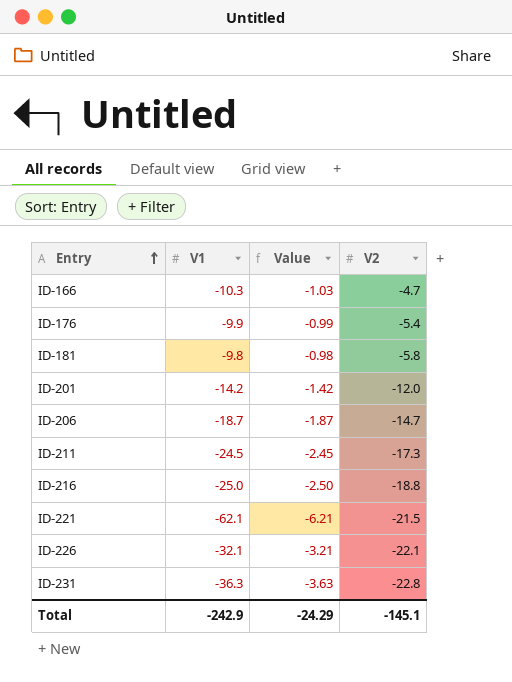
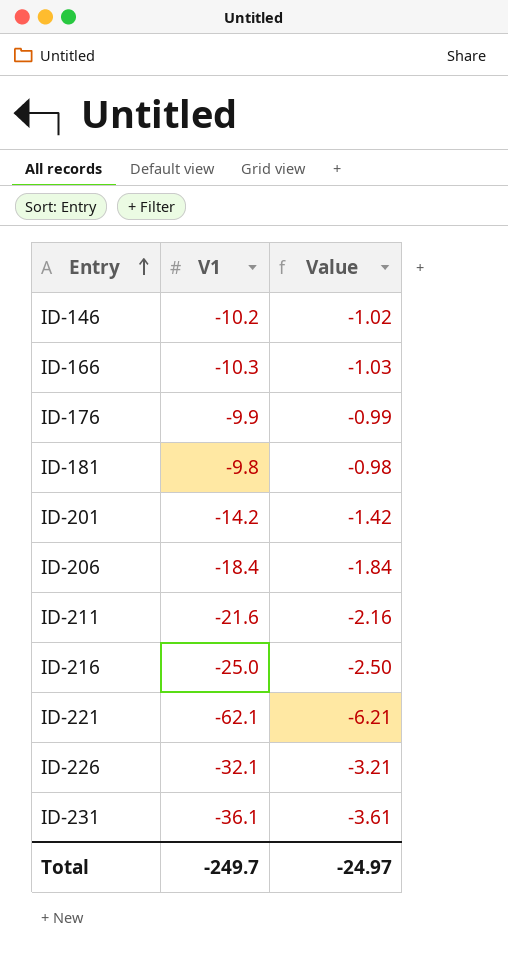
column V2 | position: 4 -> none
row ID-146: none -> -10.2 | -1.02
ID-206 | V1: -18.7 -> -18.4
ID-206 | Value: -1.87 -> -1.84
ID-211 | V1: -24.5 -> -21.6
ID-211 | Value: -2.45 -> -2.16
ID-231 | V1: -36.3 -> -36.1
ID-231 | Value: -3.63 -> -3.61
Total | V1: -242.9 -> -249.7
Total | Value: -24.29 -> -24.97

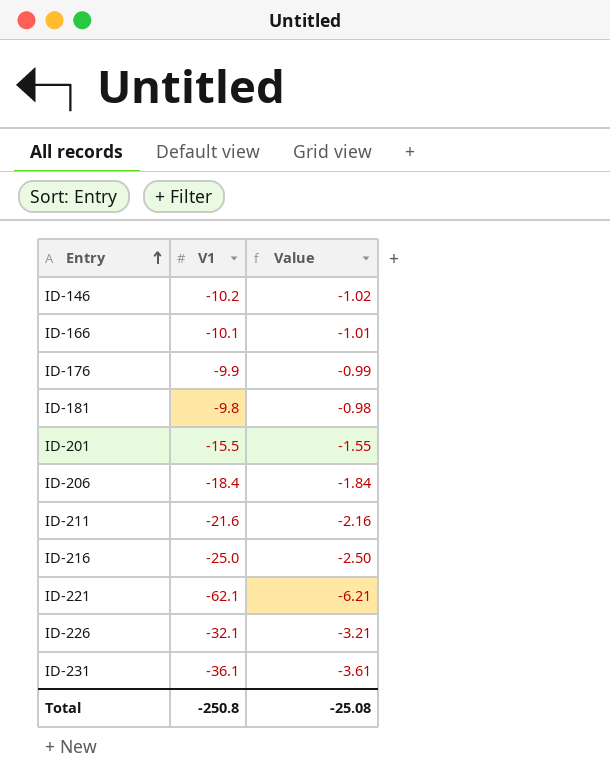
ID-166 | V1: -10.3 -> -10.1
ID-166 | Value: -1.03 -> -1.01
ID-201 | V1: -14.2 -> -15.5
ID-201 | Value: -1.42 -> -1.55
Total | V1: -249.7 -> -250.8
Total | Value: -24.97 -> -25.08

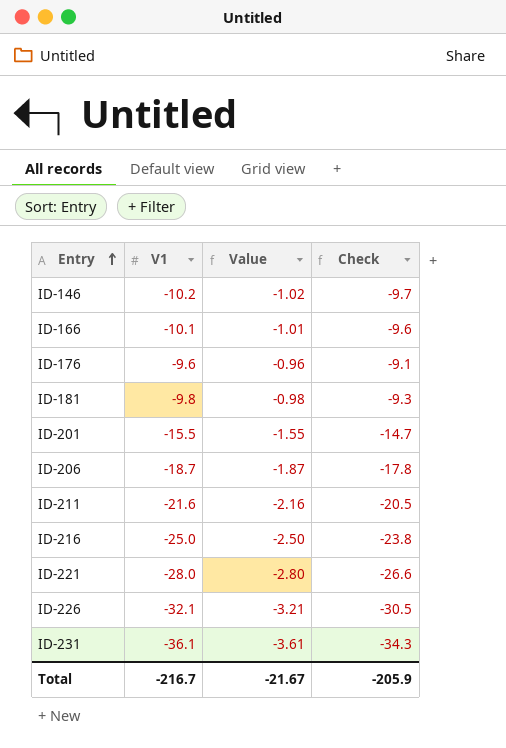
column Check | formula: none -> [V1] * 0.95
ID-176 | V1: -9.9 -> -9.6
ID-176 | Value: -0.99 -> -0.96
ID-206 | V1: -18.4 -> -18.7
ID-206 | Value: -1.84 -> -1.87
ID-221 | V1: -62.1 -> -28.0
ID-221 | Value: -6.21 -> -2.80
Total | V1: -250.8 -> -216.7
Total | Value: -25.08 -> -21.67

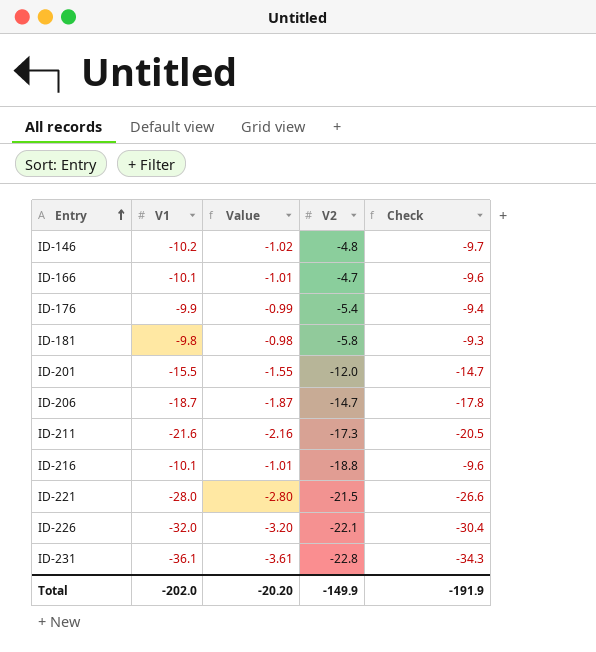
column V2 | position: none -> 4
ID-176 | V1: -9.6 -> -9.9
ID-176 | Value: -0.96 -> -0.99
ID-176 | Check: -9.1 -> -9.4
ID-216 | V1: -25.0 -> -10.1
ID-216 | Value: -2.50 -> -1.01
ID-216 | Check: -23.8 -> -9.6
ID-226 | V1: -32.1 -> -32.0
ID-226 | Value: -3.21 -> -3.20
ID-226 | Check: -30.5 -> -30.4
Total | V1: -216.7 -> -202.0
Total | Value: -21.67 -> -20.20
Total | Check: -205.9 -> -191.9

